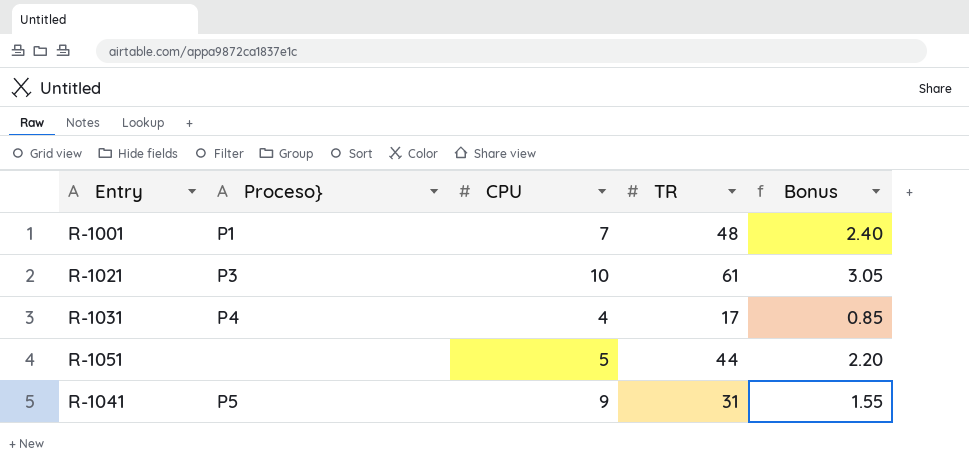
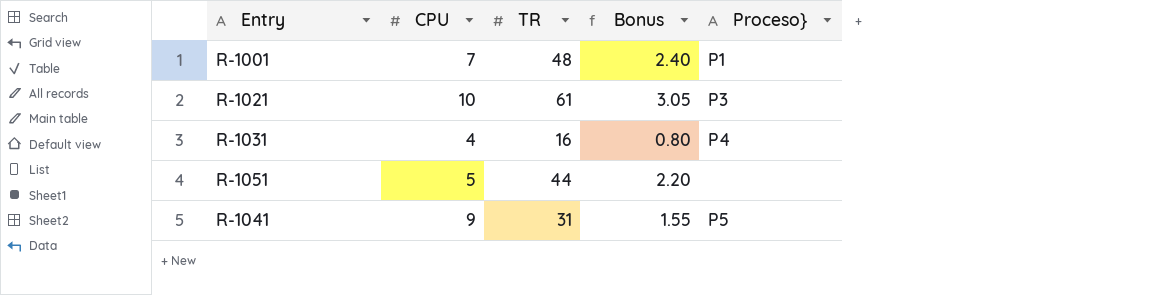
column Proceso} | position: 2 -> 5
R-1031 | TR: 17 -> 16
R-1031 | Bonus: 0.85 -> 0.80

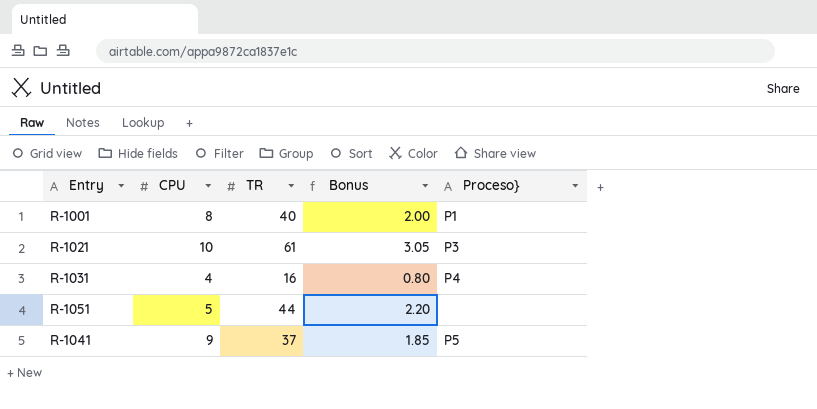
R-1001 | CPU: 7 -> 8
R-1001 | TR: 48 -> 40
R-1001 | Bonus: 2.40 -> 2.00
R-1041 | TR: 31 -> 37
R-1041 | Bonus: 1.55 -> 1.85

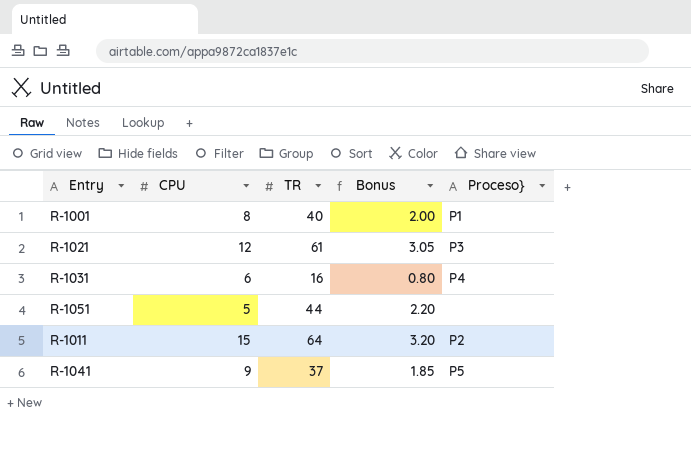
R-1021 | CPU: 10 -> 12
R-1031 | CPU: 4 -> 6
row R-1011: none -> 15 | 64 | 3.20 | P2

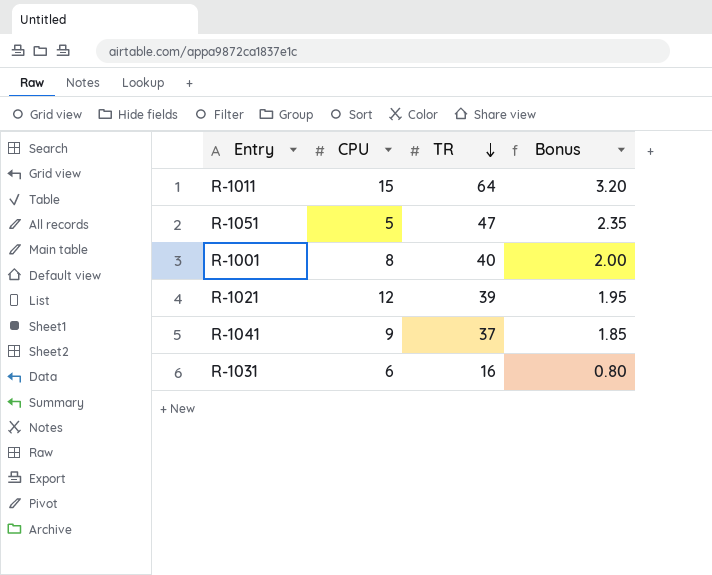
row order: none -> TR descending
column Proceso} | position: 5 -> none
R-1051 | TR: 44 -> 47
R-1051 | Bonus: 2.20 -> 2.35
R-1021 | TR: 61 -> 39
R-1021 | Bonus: 3.05 -> 1.95

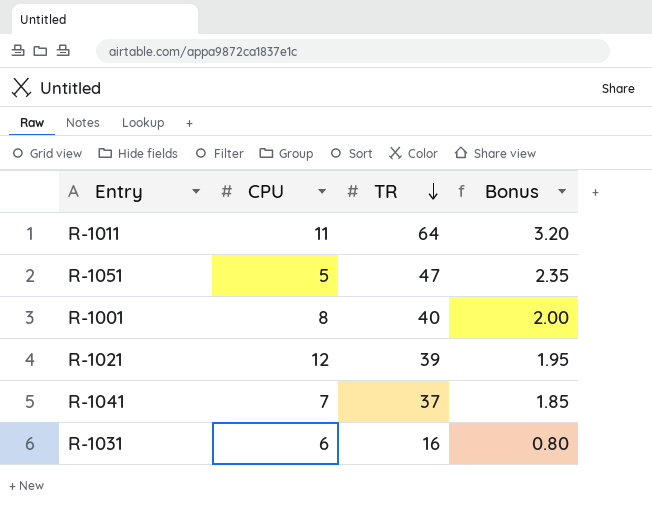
R-1011 | CPU: 15 -> 11
R-1041 | CPU: 9 -> 7

